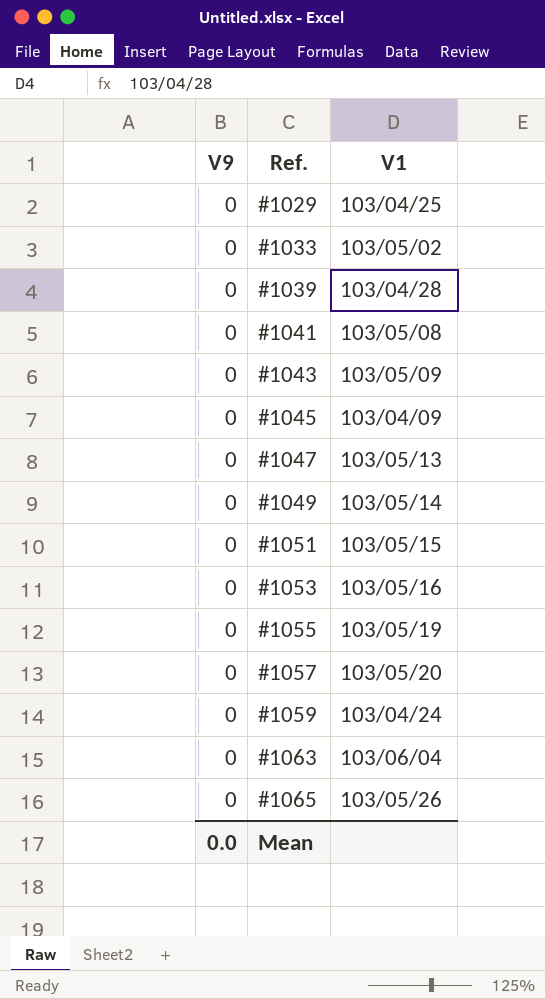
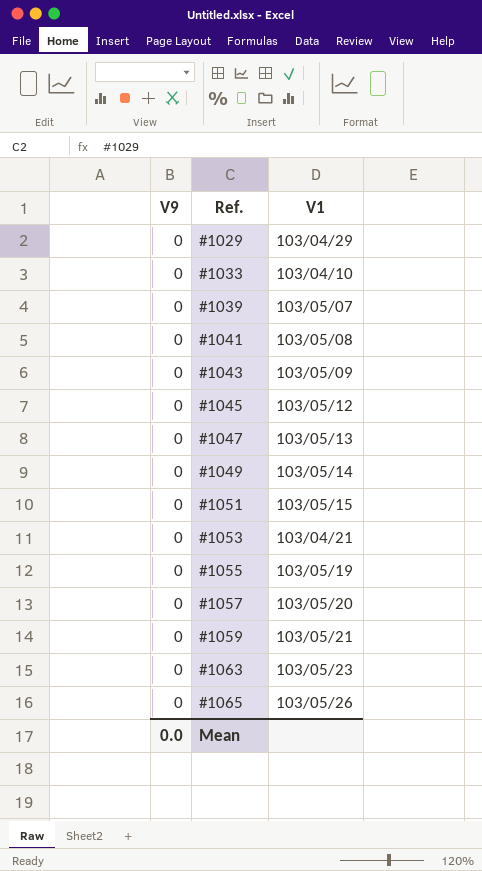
#1029 | V1: 103/04/25 -> 103/04/29
#1033 | V1: 103/05/02 -> 103/04/10
#1039 | V1: 103/04/28 -> 103/05/07
#1045 | V1: 103/04/09 -> 103/05/12
#1053 | V1: 103/05/16 -> 103/04/21
#1059 | V1: 103/04/24 -> 103/05/21
#1063 | V1: 103/06/04 -> 103/05/23

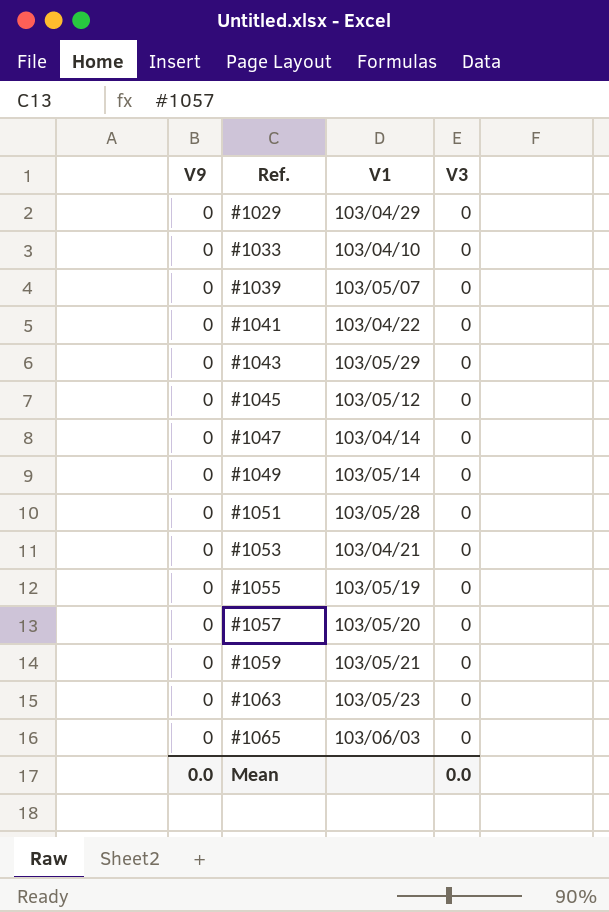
column V3 | position: none -> 4
#1041 | V1: 103/05/08 -> 103/04/22
#1043 | V1: 103/05/09 -> 103/05/29
#1047 | V1: 103/05/13 -> 103/04/14
#1051 | V1: 103/05/15 -> 103/05/28
#1065 | V1: 103/05/26 -> 103/06/03

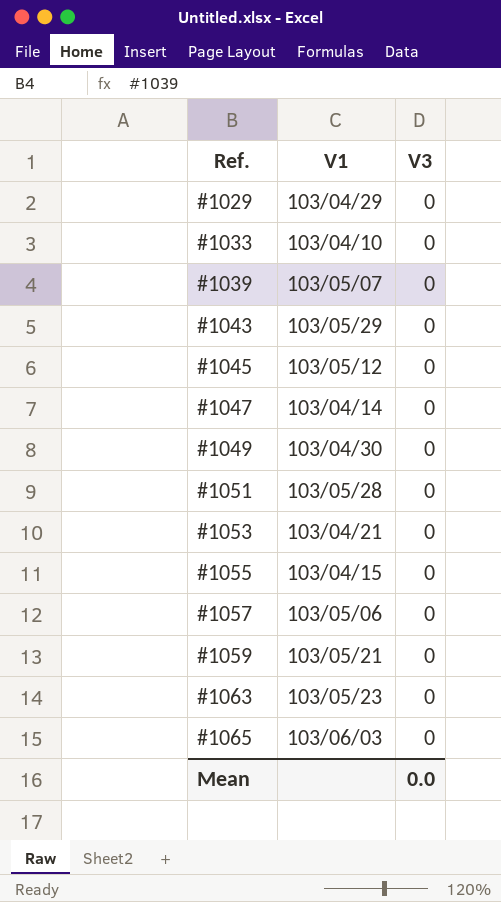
column V9 | position: 1 -> none
row #1041: 0 | 103/04/22 | 0 -> none
#1049 | V1: 103/05/14 -> 103/04/30
#1055 | V1: 103/05/19 -> 103/04/15
#1057 | V1: 103/05/20 -> 103/05/06

